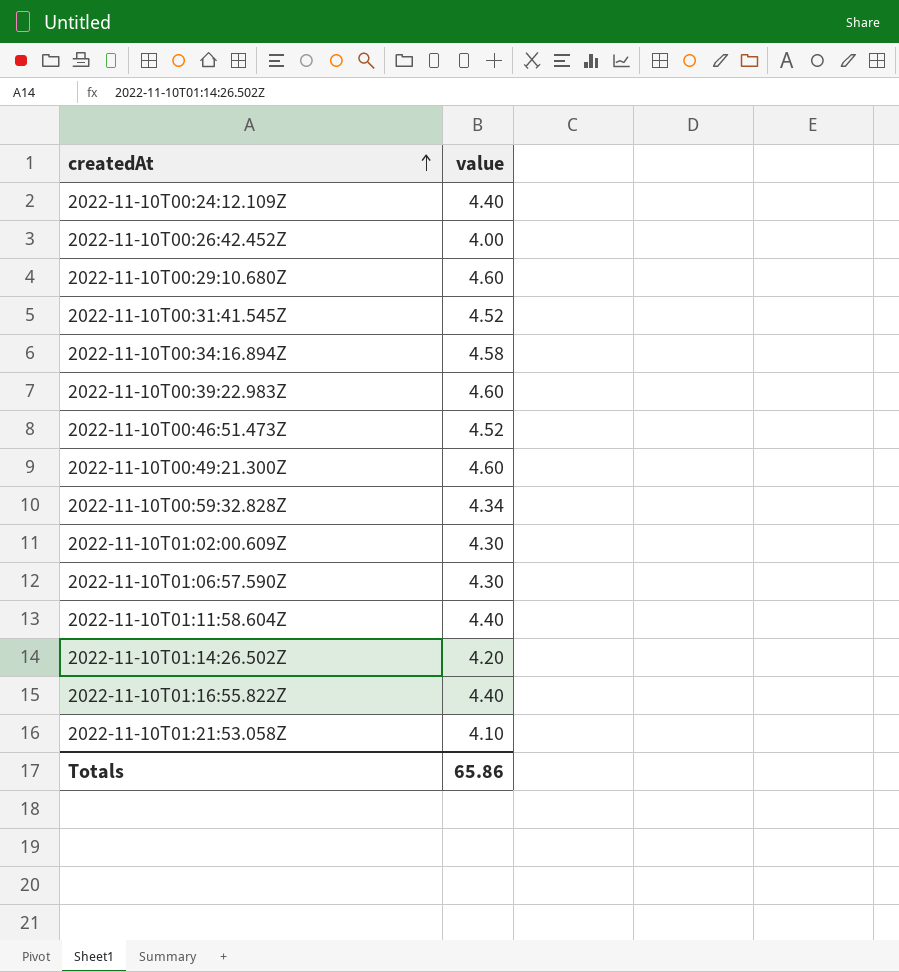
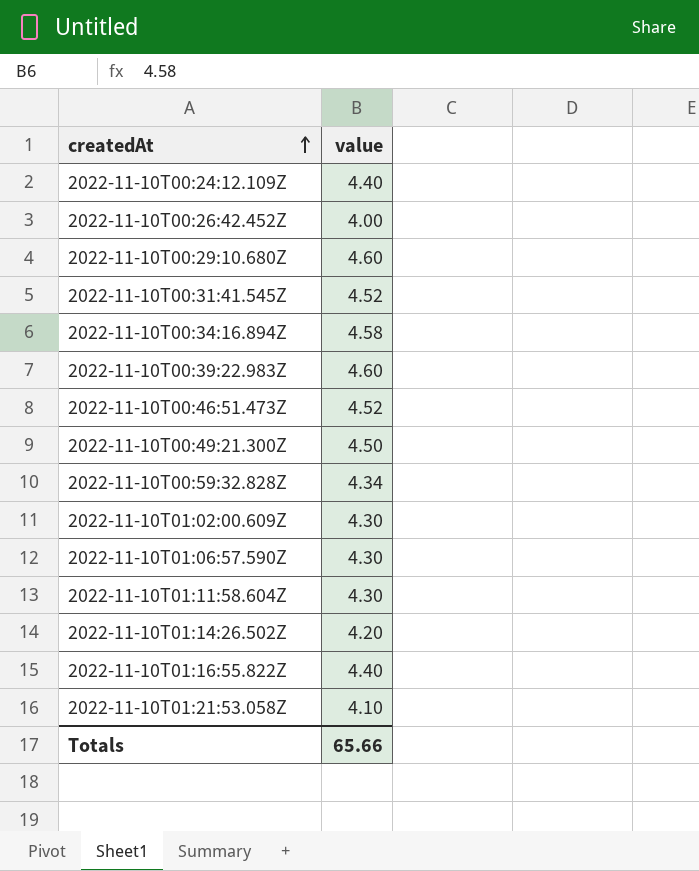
2022-11-10T00:49:21.300Z | value: 4.60 -> 4.50
2022-11-10T01:11:58.604Z | value: 4.40 -> 4.30
Totals | value: 65.86 -> 65.66

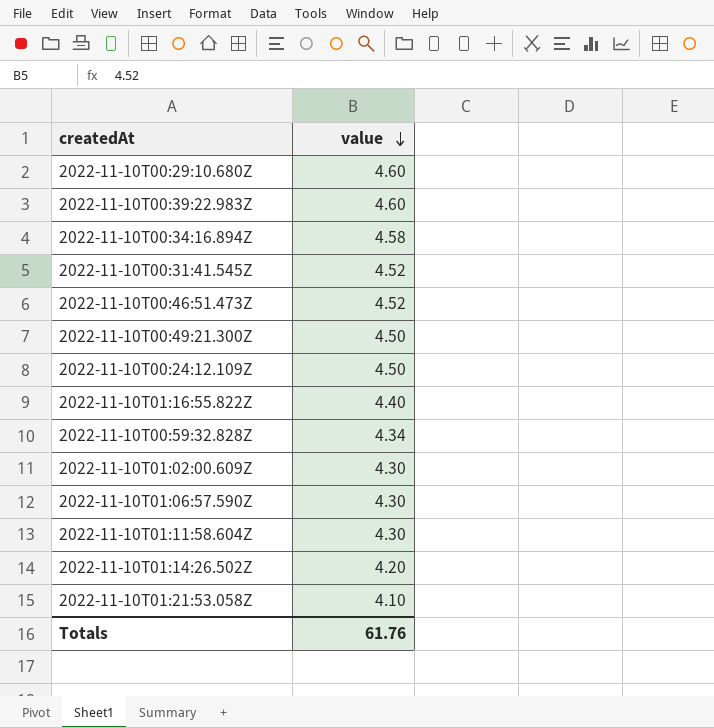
row order: createdAt ascending -> value descending
row 2022-11-10T00:26:42.452Z: 4.00 -> none
2022-11-10T00:24:12.109Z | value: 4.40 -> 4.50
Totals | value: 65.66 -> 61.76

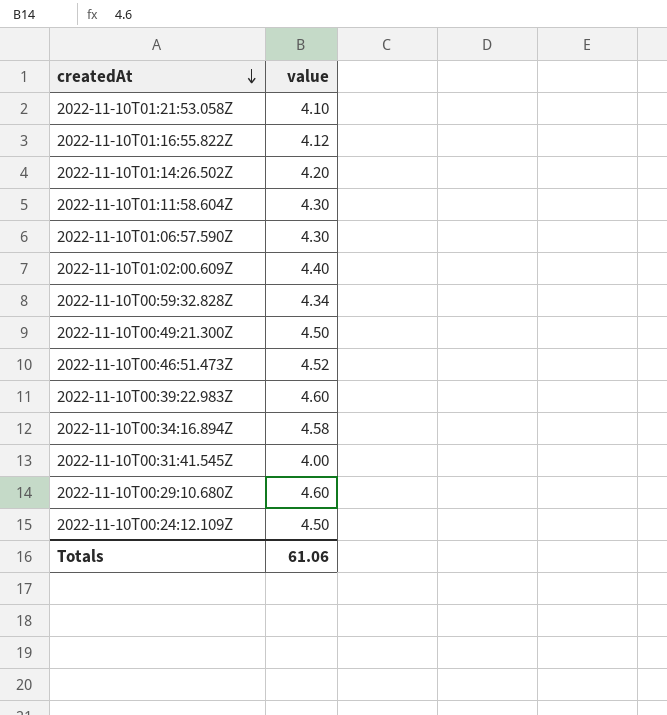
row order: value descending -> createdAt descending
2022-11-10T01:16:55.822Z | value: 4.40 -> 4.12
2022-11-10T01:02:00.609Z | value: 4.30 -> 4.40
2022-11-10T00:31:41.545Z | value: 4.52 -> 4.00
Totals | value: 61.76 -> 61.06

